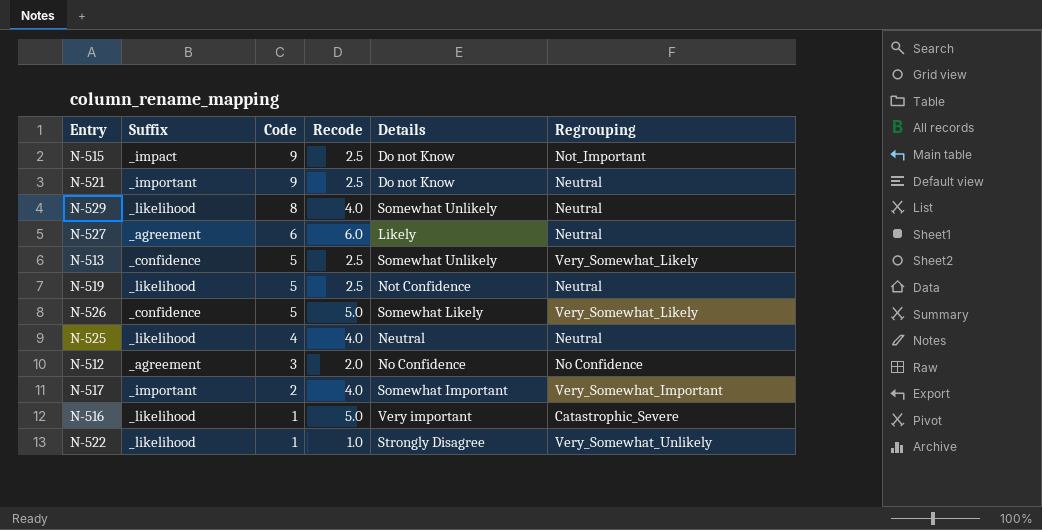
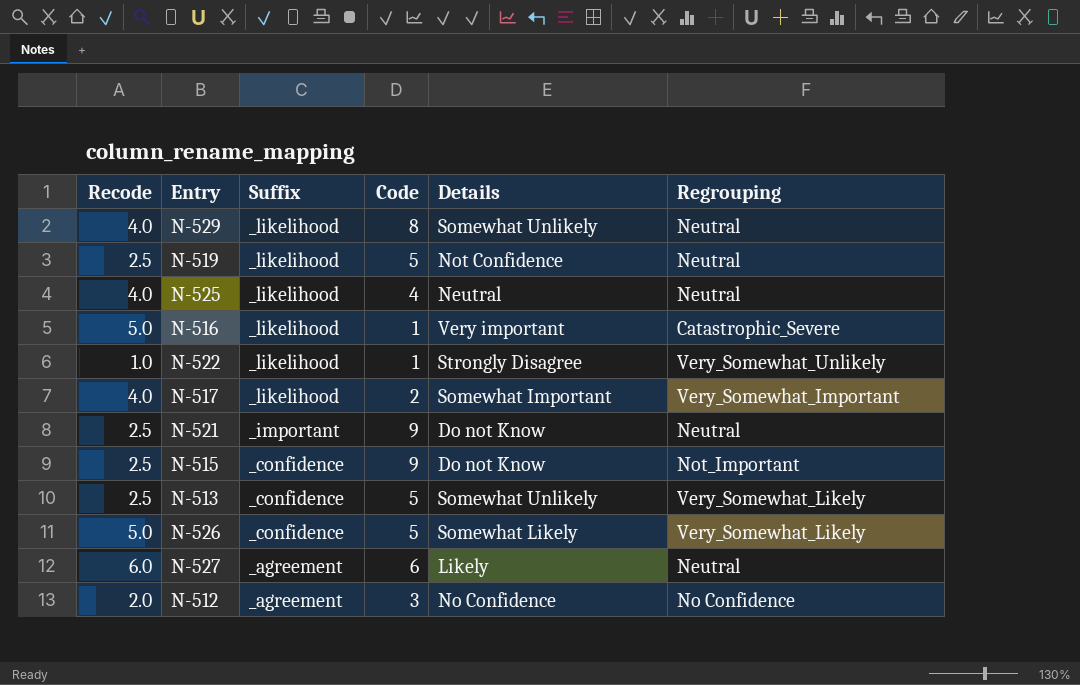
row order: Code descending -> Suffix descending
column Recode | position: 4 -> 1
N-517 | Suffix: _important -> _likelihood
N-515 | Suffix: _impact -> _confidence

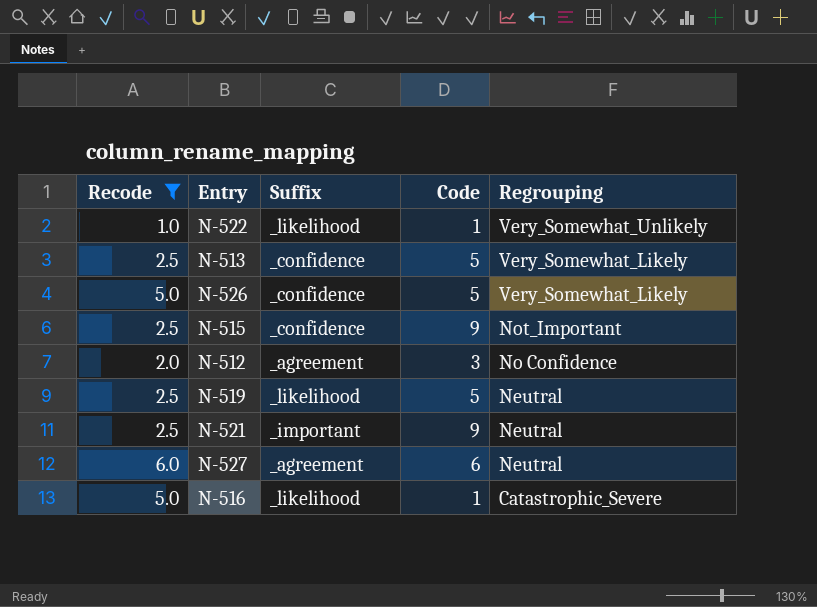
filter: none -> Recode != 4.0
row order: Suffix descending -> Regrouping descending
column Details | position: 5 -> none

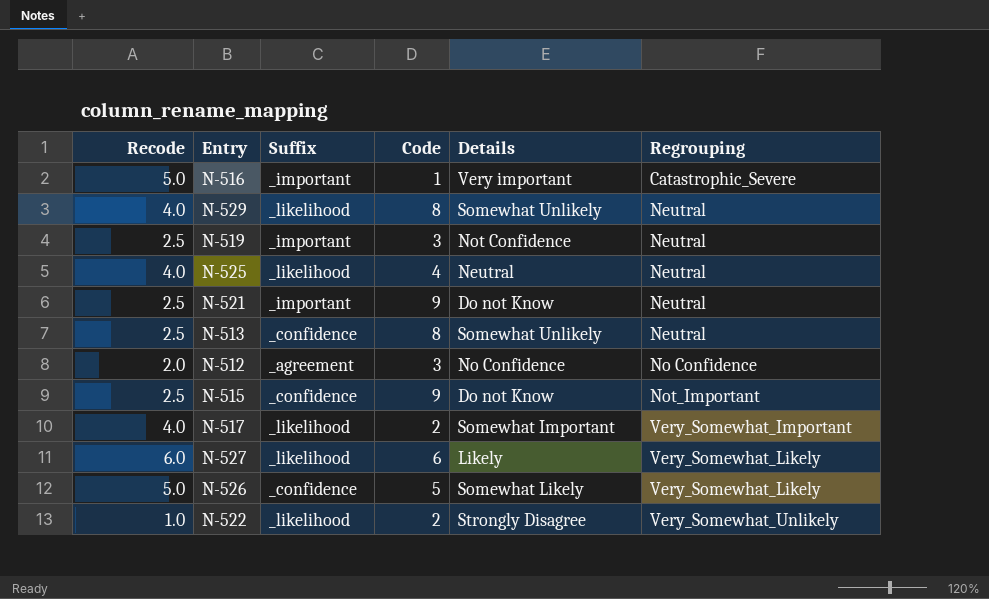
filter: Recode != 4.0 -> none
row order: Regrouping descending -> Regrouping ascending
column Details | position: none -> 5
N-516 | Suffix: _likelihood -> _important
N-519 | Suffix: _likelihood -> _important
N-519 | Code: 5 -> 3
N-513 | Code: 5 -> 8
N-513 | Regrouping: Very_Somewhat_Likely -> Neutral
N-527 | Suffix: _agreement -> _likelihood
N-527 | Regrouping: Neutral -> Very_Somewhat_Likely
N-522 | Code: 1 -> 2

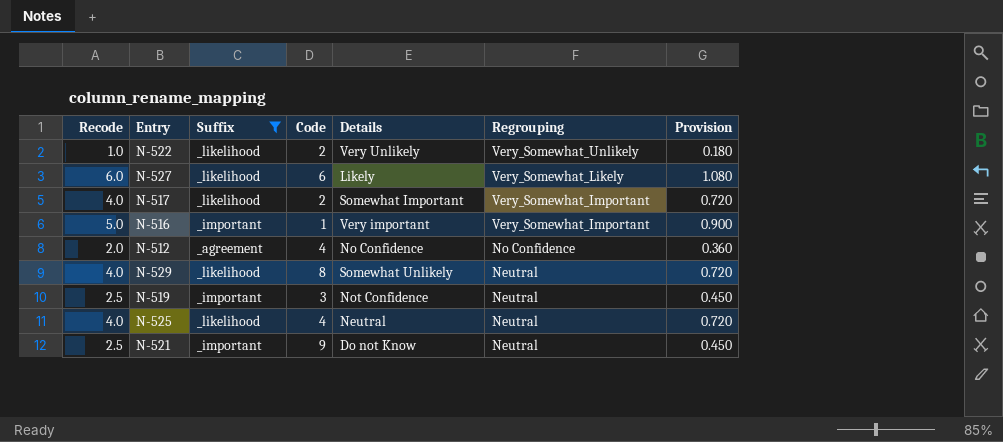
filter: none -> Suffix != _confidence
row order: Regrouping ascending -> Regrouping descending
column Provision | formula: none -> [Recode] * 0.18
N-522 | Details: Strongly Disagree -> Very Unlikely
N-516 | Regrouping: Catastrophic_Severe -> Very_Somewhat_Important
N-512 | Code: 3 -> 4

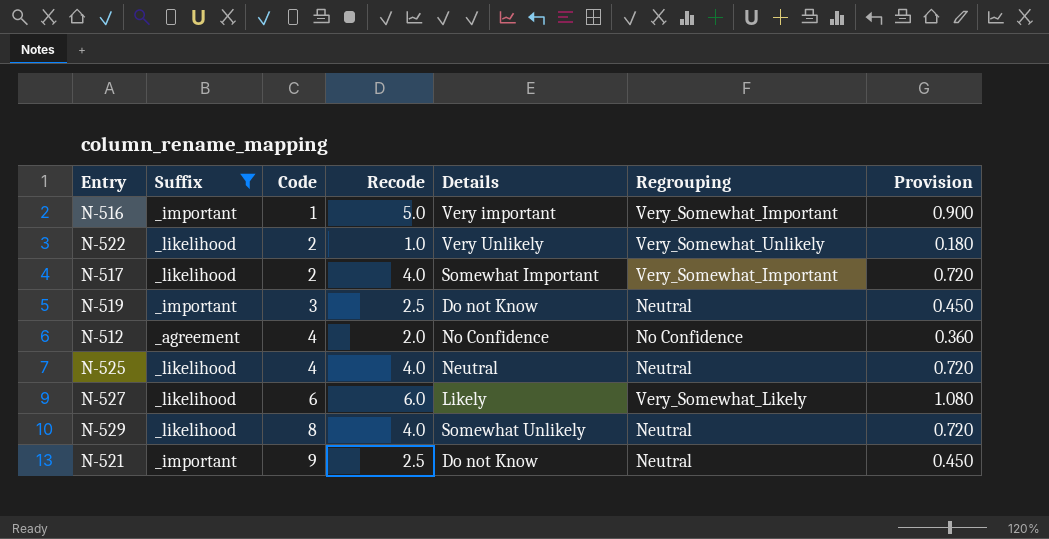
row order: Regrouping descending -> Code ascending
column Recode | position: 1 -> 4
N-519 | Details: Not Confidence -> Do not Know

